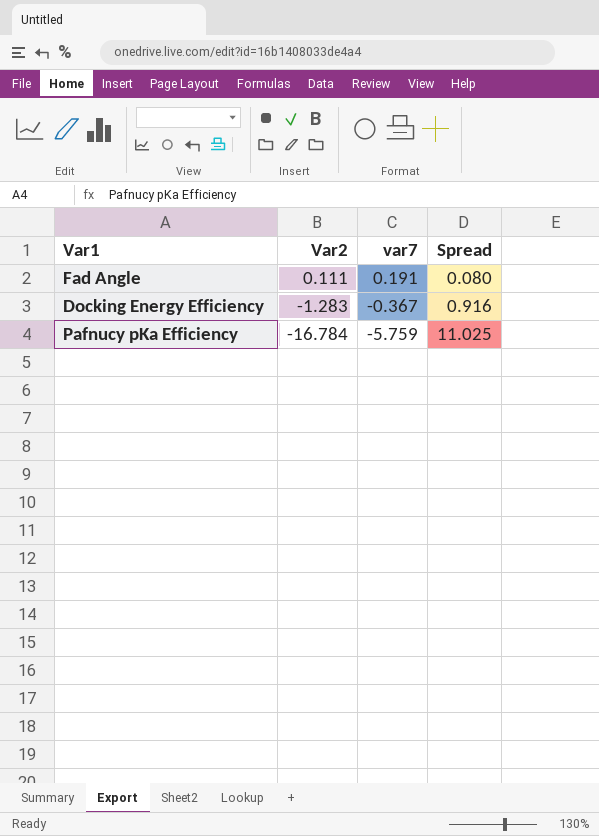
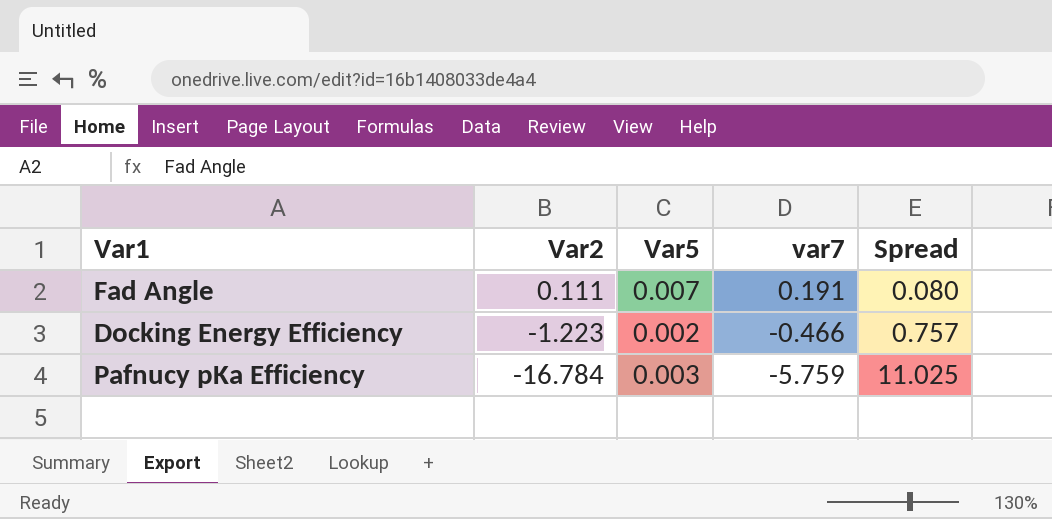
column Var5 | position: none -> 3
Docking Energy Efficiency | Var2: -1.283 -> -1.223
Docking Energy Efficiency | var7: -0.367 -> -0.466
Docking Energy Efficiency | Spread: 0.916 -> 0.757

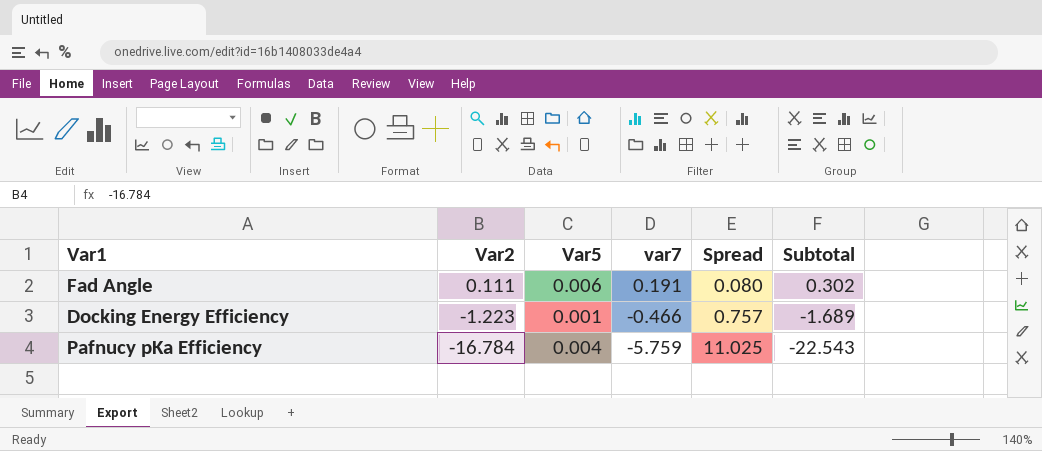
column Subtotal | formula: none -> [Var2] + [var7]
Fad Angle | Var5: 0.007 -> 0.006
Docking Energy Efficiency | Var5: 0.002 -> 0.001
Pafnucy pKa Efficiency | Var5: 0.003 -> 0.004

